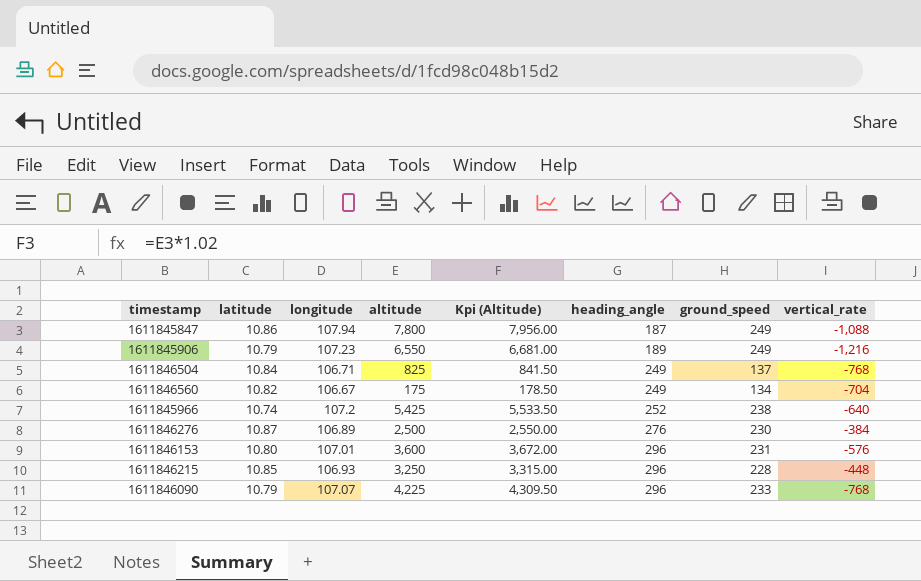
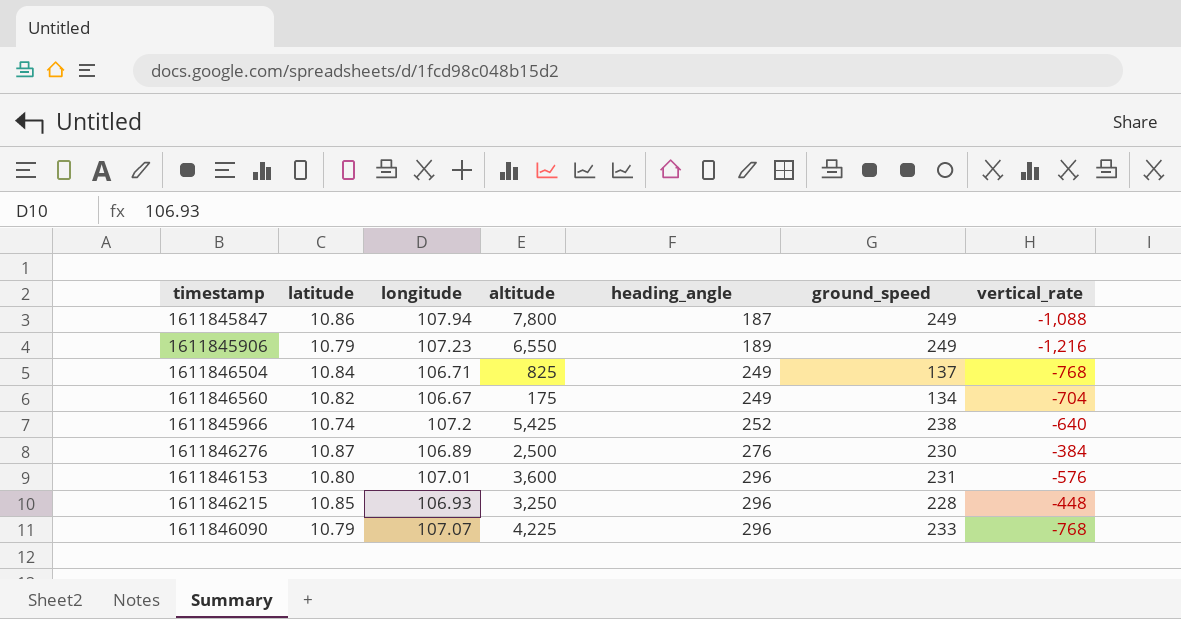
column Kpi (Altitude) | formula: [altitude] * 1.02 -> none

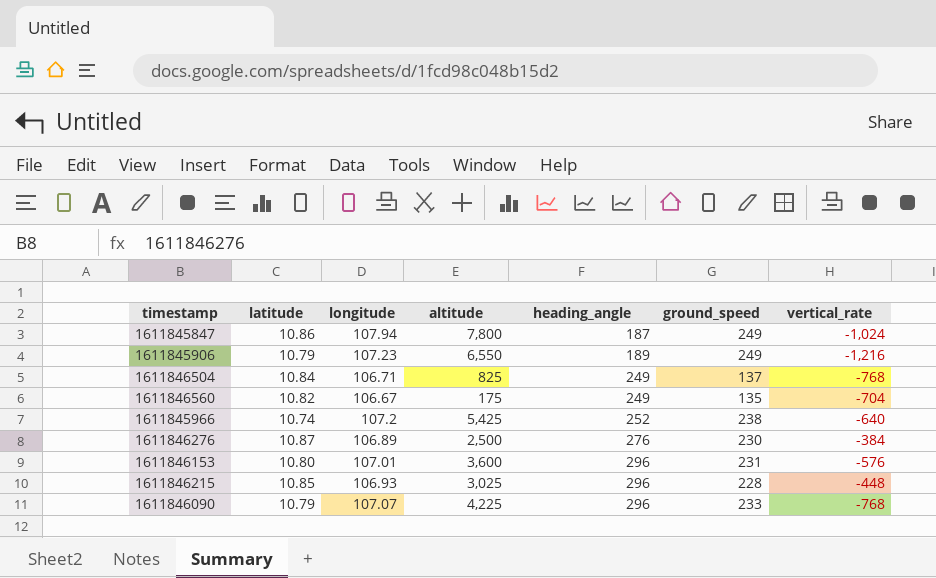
1611845847 | vertical_rate: -1,088 -> -1,024
1611846560 | ground_speed: 134 -> 135
1611846215 | altitude: 3,250 -> 3,025

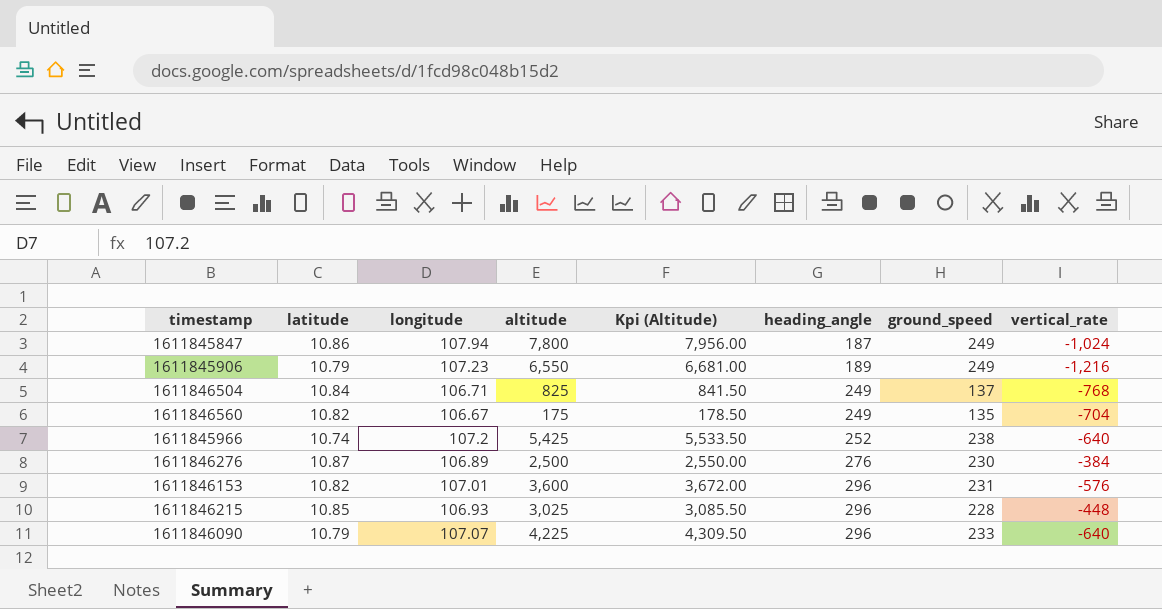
column Kpi (Altitude) | formula: none -> [altitude] * 1.02
1611846153 | latitude: 10.80 -> 10.82
1611846090 | vertical_rate: -768 -> -640

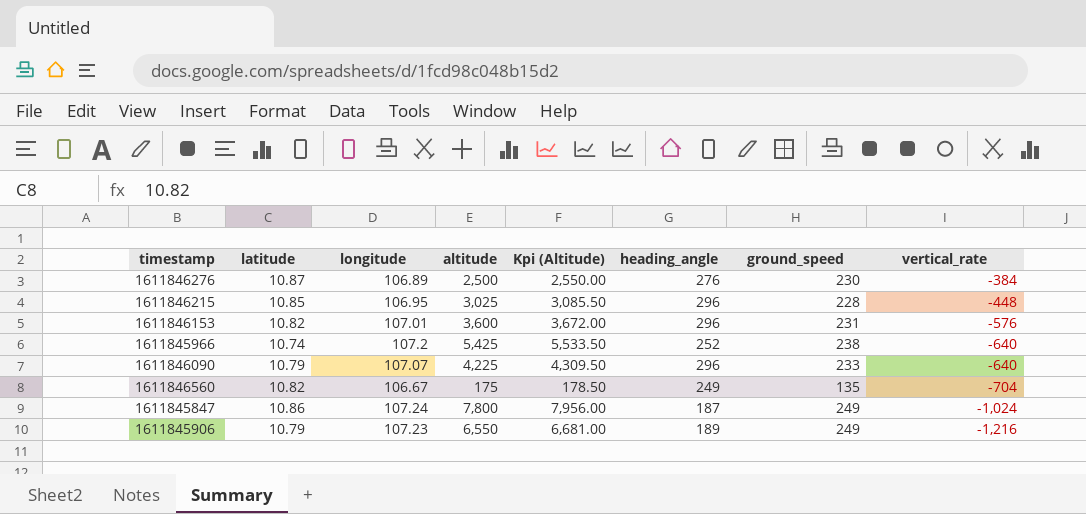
row order: heading_angle ascending -> vertical_rate descending
row 1611846504: 10.84 | 106.71 | 825 | 841.50 | 249 | 137 | -768 -> none
1611846215 | longitude: 106.93 -> 106.95
1611845847 | longitude: 107.94 -> 107.24

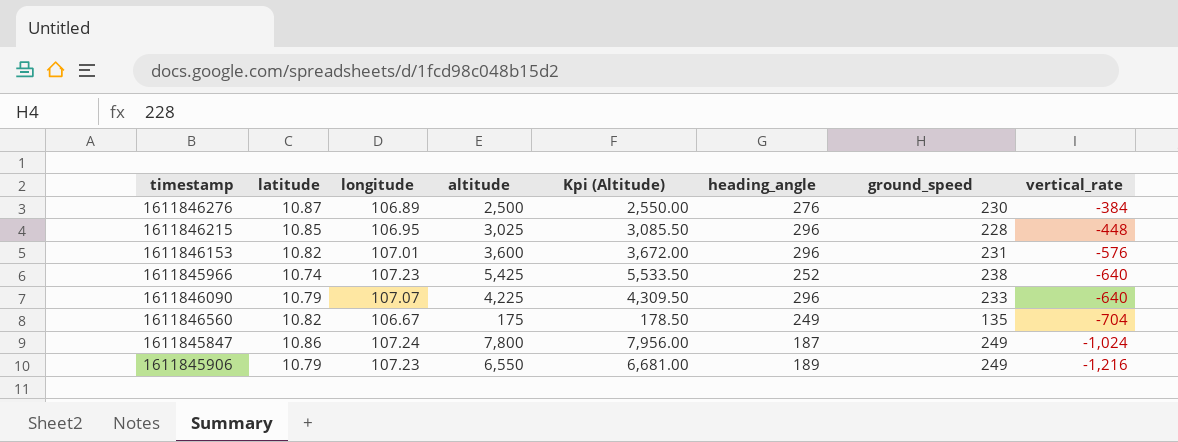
1611845966 | longitude: 107.2 -> 107.23

